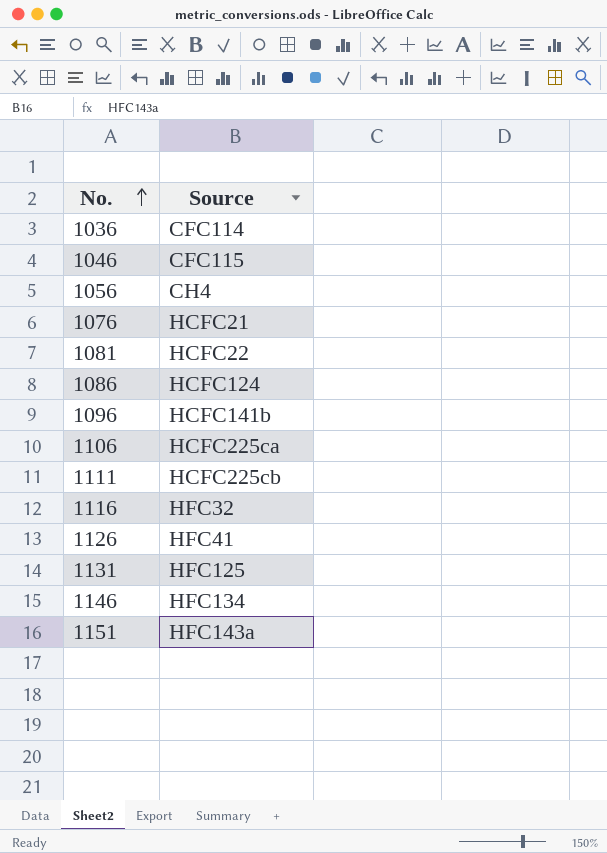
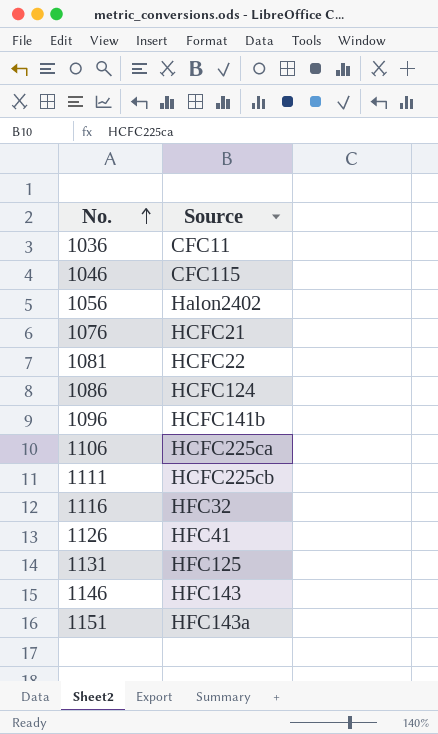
1036 | Source: CFC114 -> CFC11
1056 | Source: CH4 -> Halon2402
1146 | Source: HFC134 -> HFC143

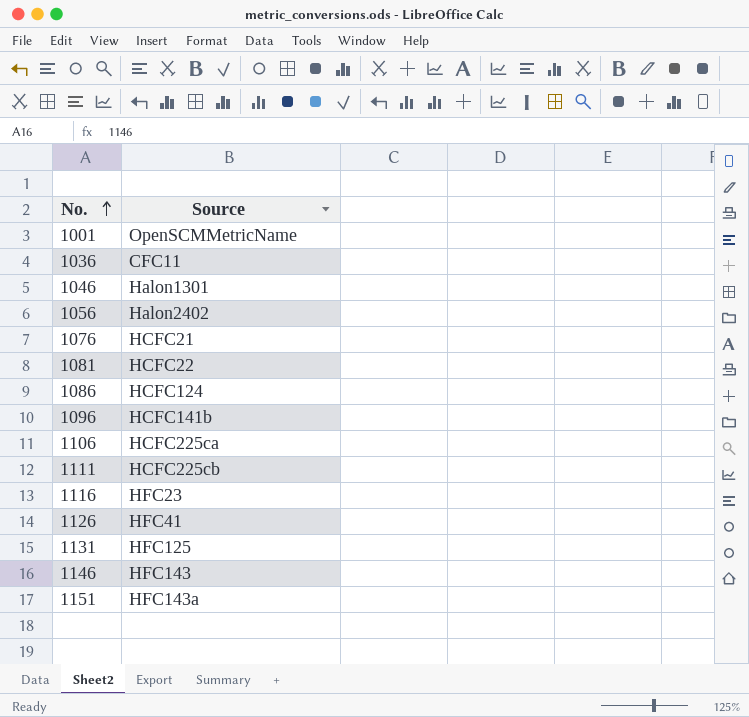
row 1001: none -> OpenSCMMetricName
1046 | Source: CFC115 -> Halon1301
1116 | Source: HFC32 -> HFC23

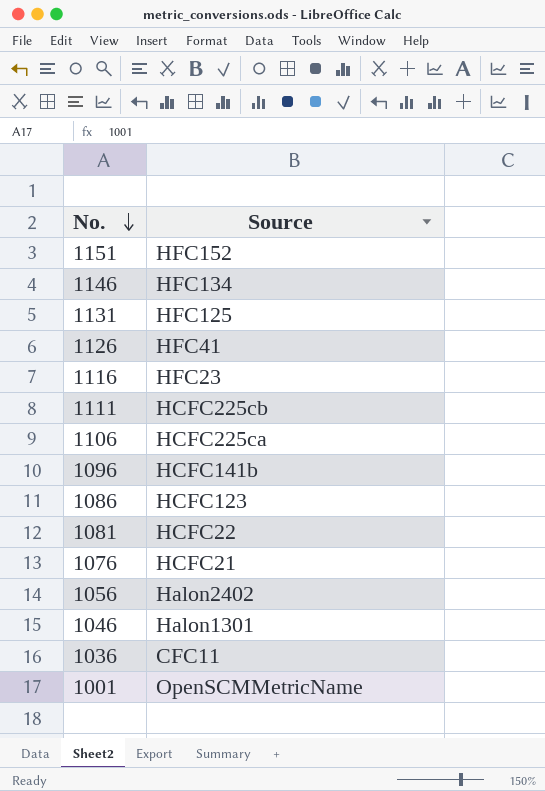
row order: No. ascending -> No. descending
1151 | Source: HFC143a -> HFC152
1146 | Source: HFC143 -> HFC134
1086 | Source: HCFC124 -> HCFC123

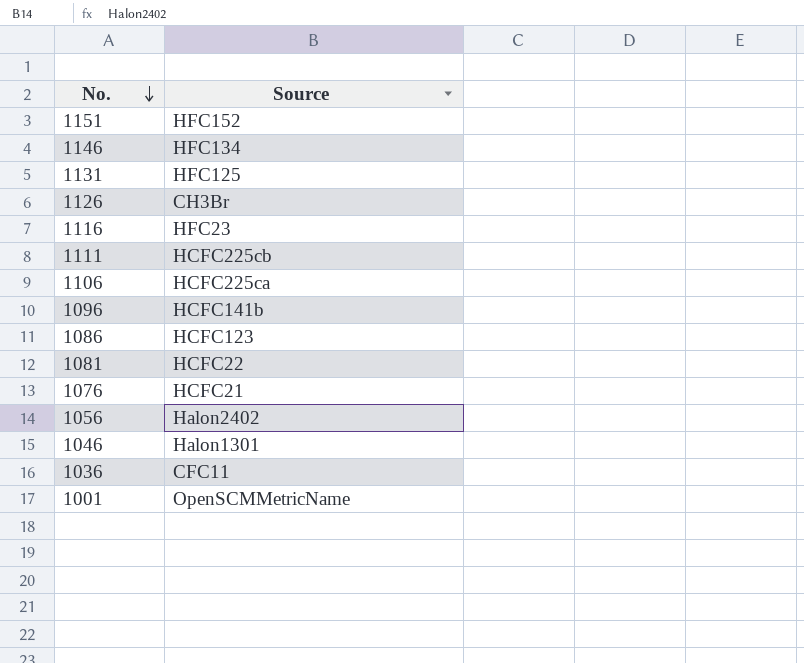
1126 | Source: HFC41 -> CH3Br

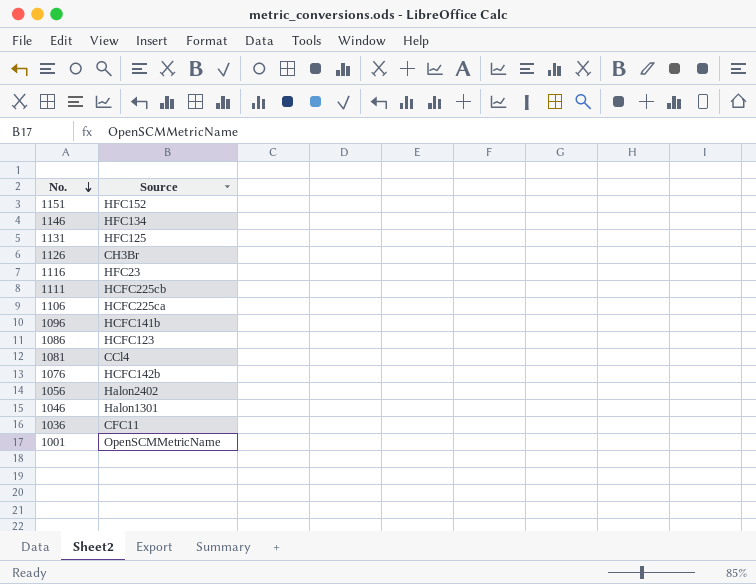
1081 | Source: HCFC22 -> CCl4
1076 | Source: HCFC21 -> HCFC142b

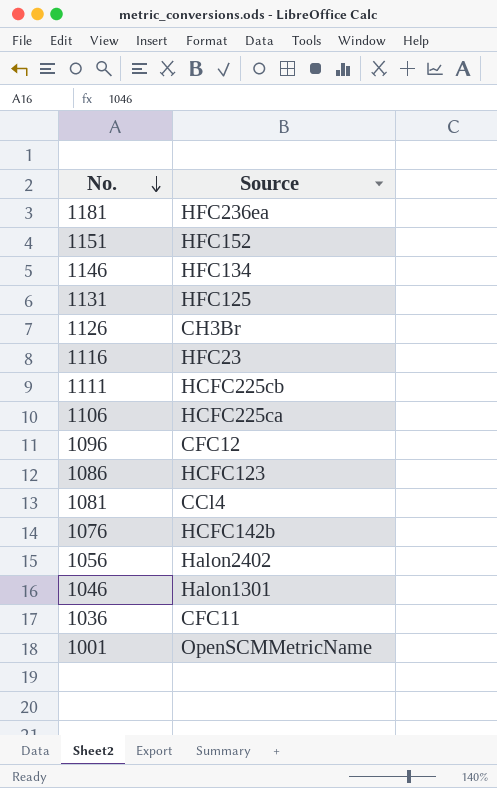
row 1181: none -> HFC236ea
1096 | Source: HCFC141b -> CFC12

